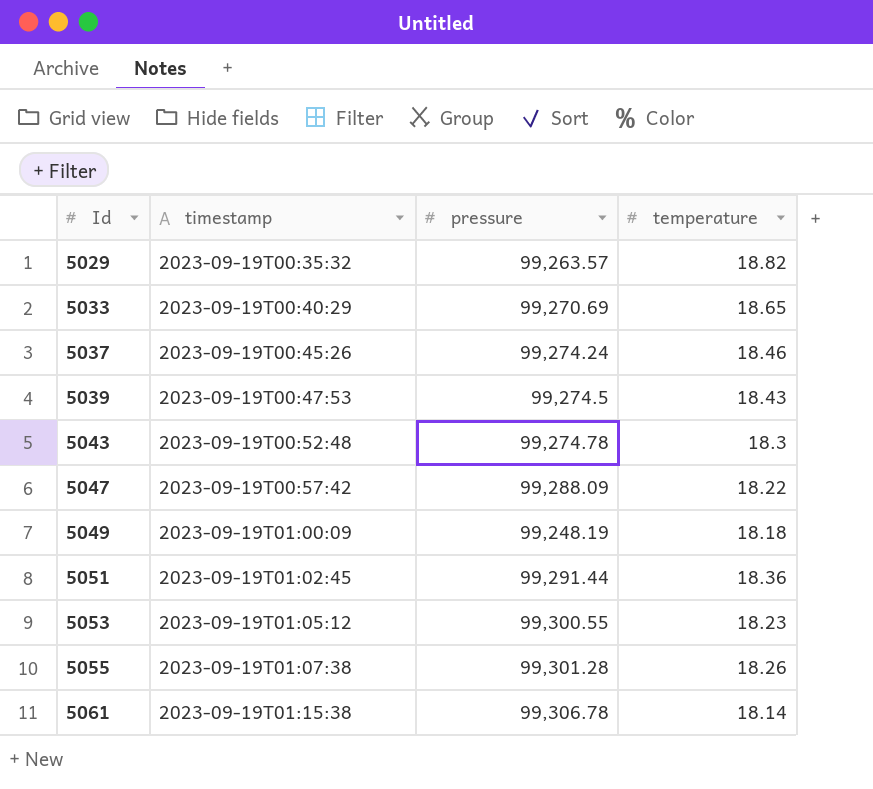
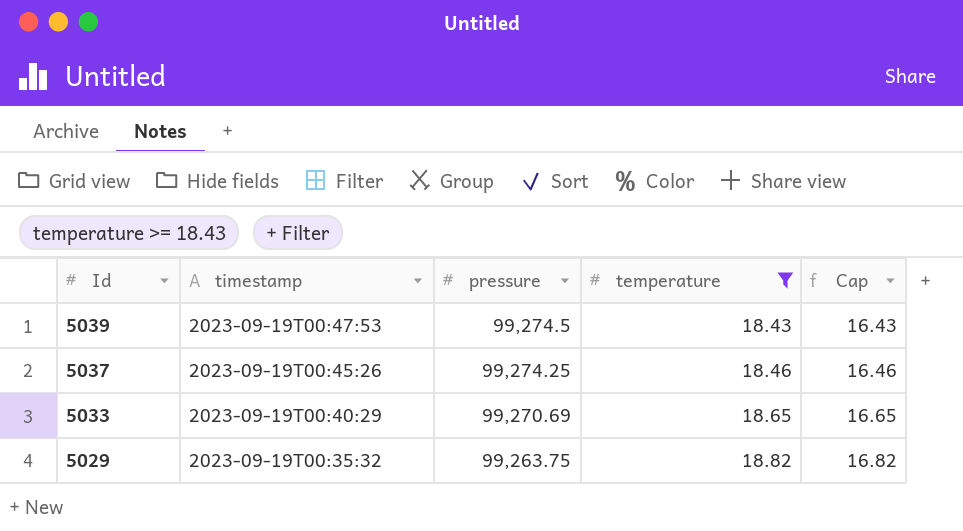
filter: none -> temperature >= 18.43
row order: Id ascending -> Id descending
column Cap | formula: none -> [temperature] - 2
5037 | pressure: 99,274.24 -> 99,274.25
5029 | pressure: 99,263.57 -> 99,263.75

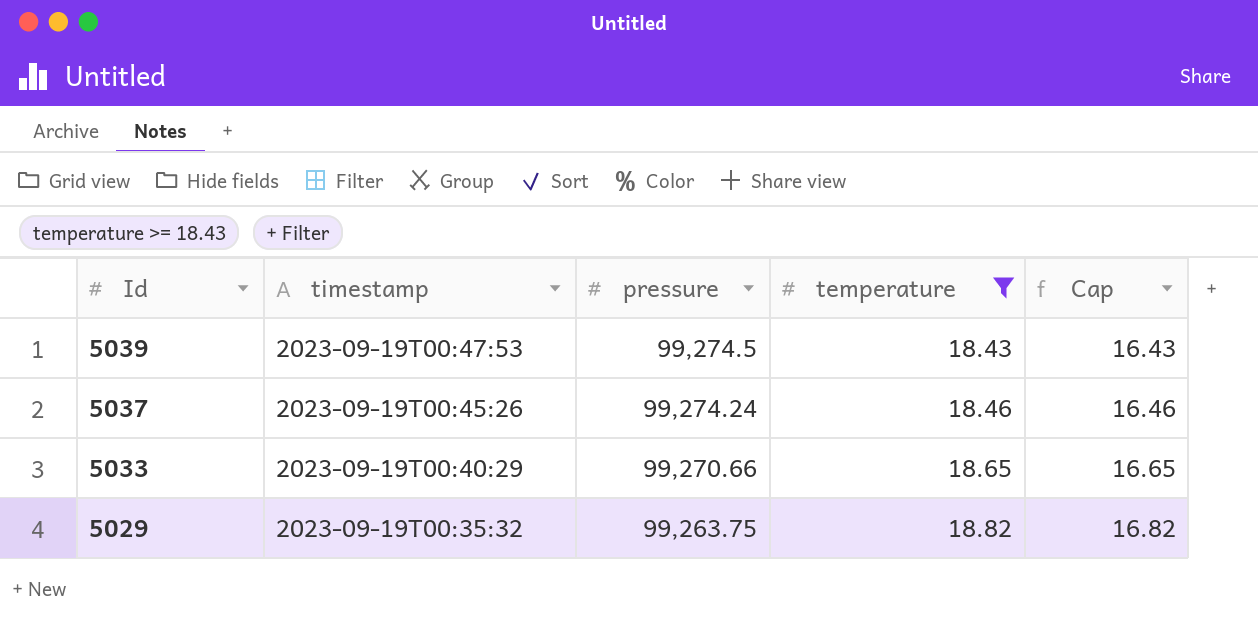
5037 | pressure: 99,274.25 -> 99,274.24
5033 | pressure: 99,270.69 -> 99,270.66

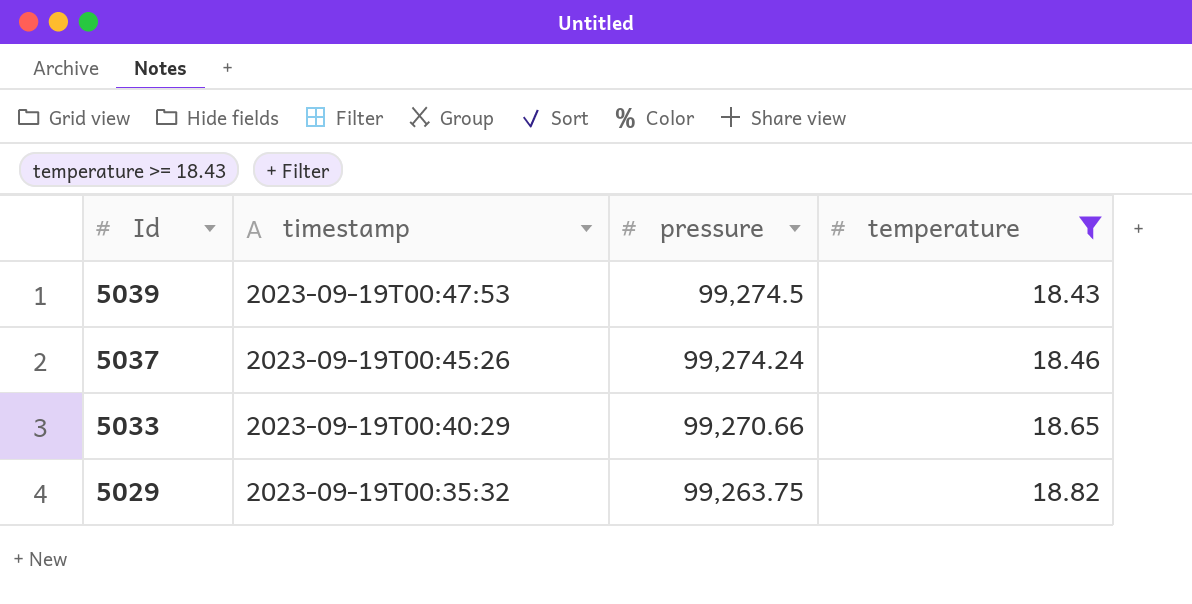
column Cap | formula: [temperature] - 2 -> none

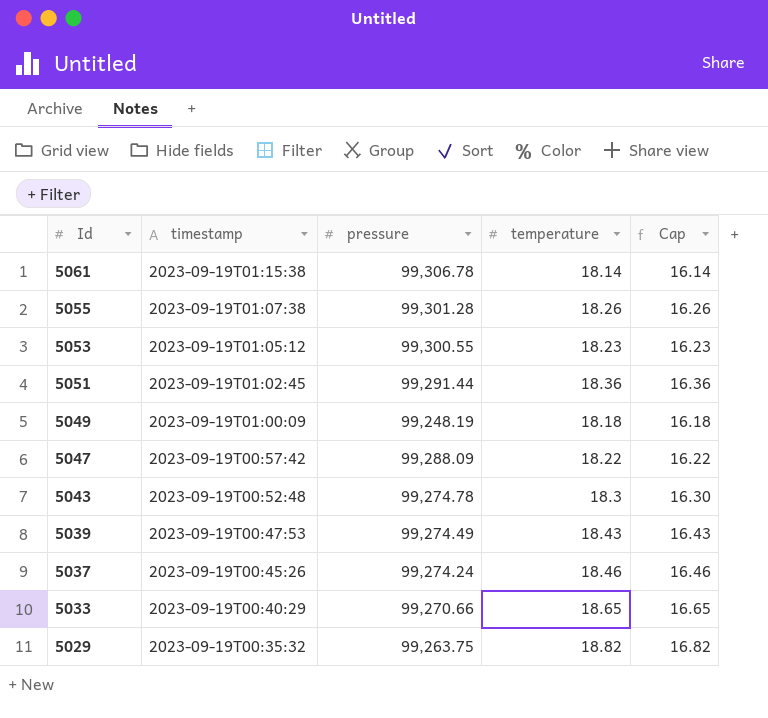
filter: temperature >= 18.43 -> none
column Cap | formula: none -> [temperature] - 2
5039 | pressure: 99,274.5 -> 99,274.49

